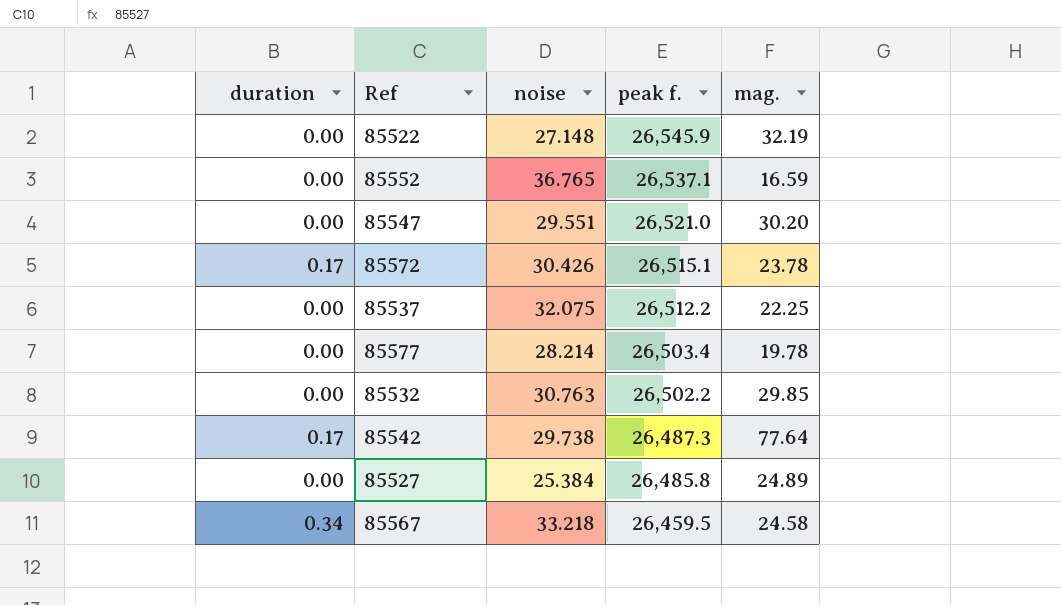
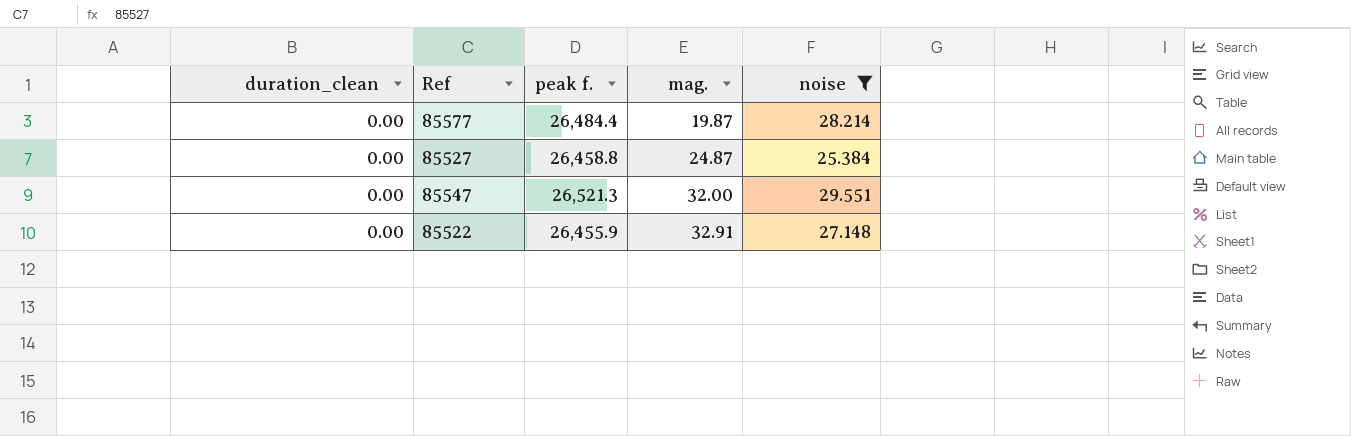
filter: none -> noise <= 29.551
row order: peak f. descending -> mag. ascending
column name: duration -> duration_clean
column noise | position: 3 -> 5
85577 | peak f.: 26,503.4 -> 26,484.4
85577 | mag.: 19.78 -> 19.87
85527 | peak f.: 26,485.8 -> 26,458.8
85527 | mag.: 24.89 -> 24.87
85547 | peak f.: 26,521.0 -> 26,521.3
85547 | mag.: 30.20 -> 32.00
85522 | peak f.: 26,545.9 -> 26,455.9
85522 | mag.: 32.19 -> 32.91

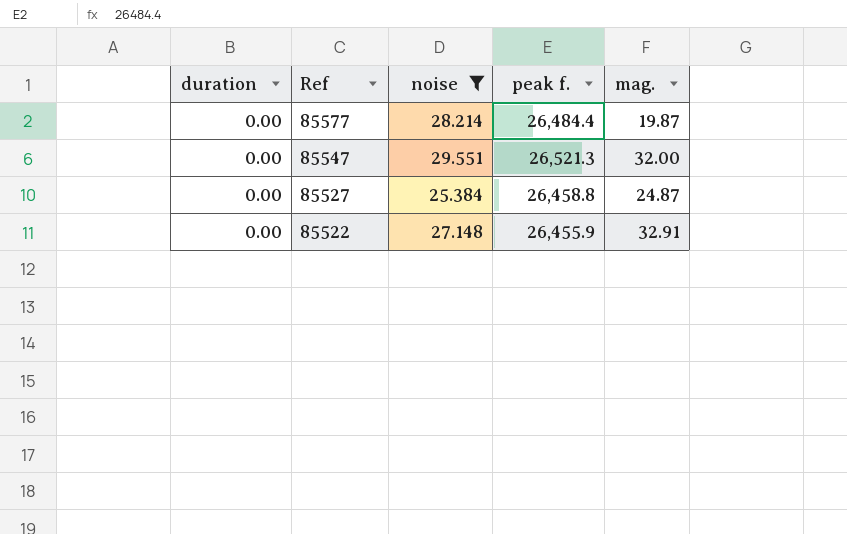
row order: mag. ascending -> Ref descending
column name: duration_clean -> duration
column noise | position: 5 -> 3

